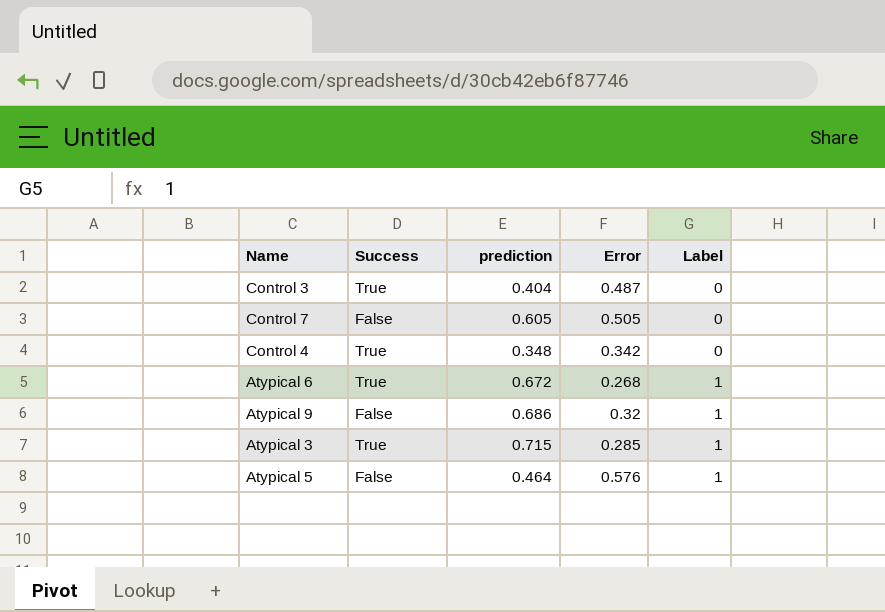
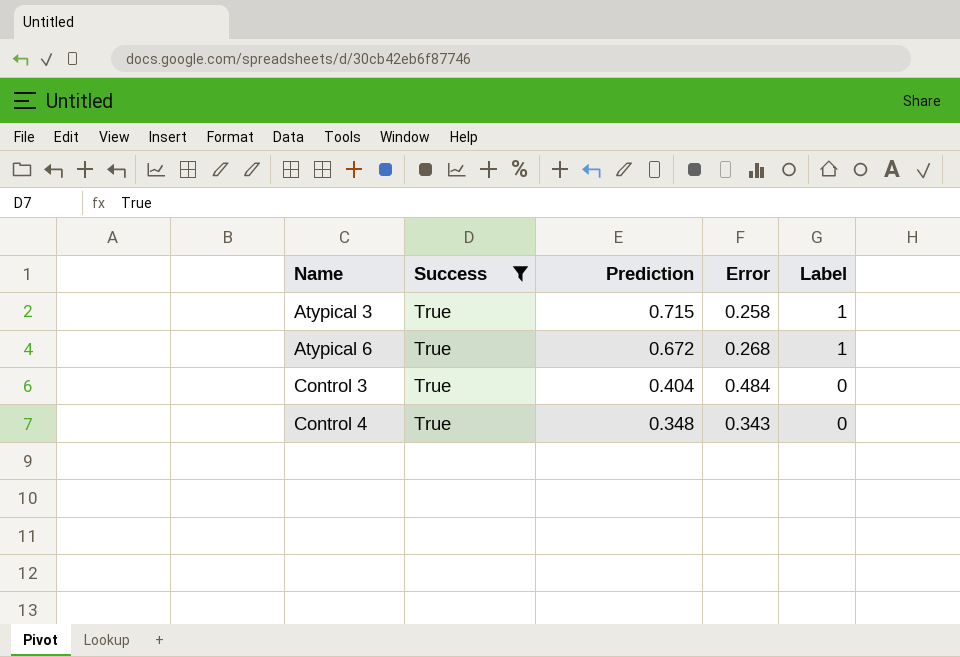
filter: none -> Success = True
row order: Label ascending -> Name ascending
column name: prediction -> Prediction
Atypical 3 | Error: 0.285 -> 0.258
Control 3 | Error: 0.487 -> 0.484
Control 4 | Error: 0.342 -> 0.343

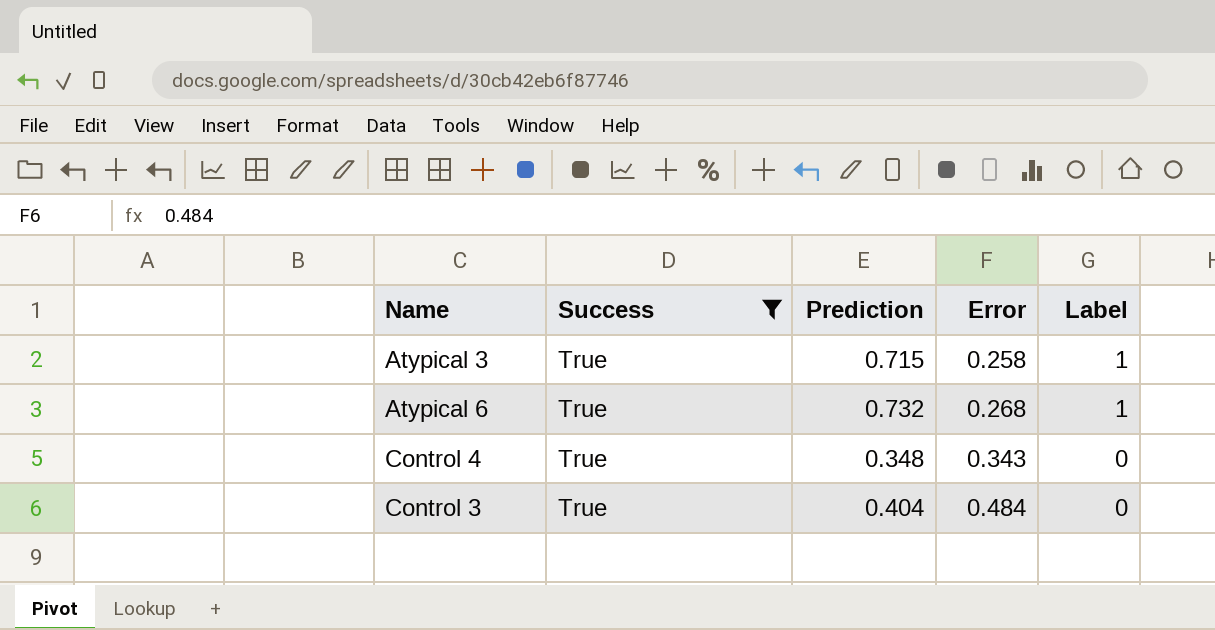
row order: Name ascending -> Error ascending
Atypical 6 | Prediction: 0.672 -> 0.732

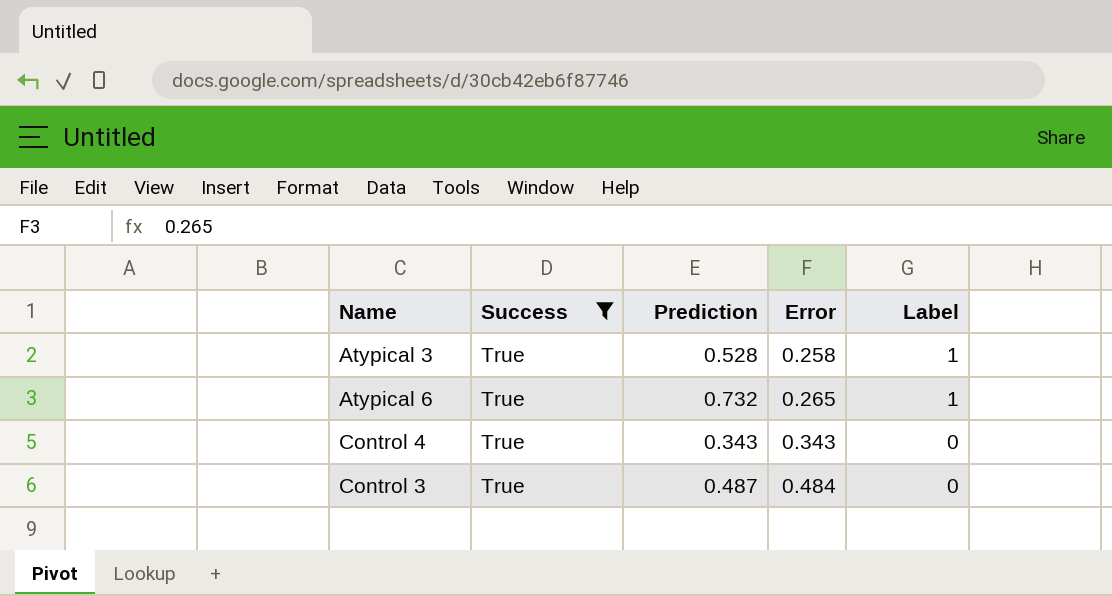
Atypical 3 | Prediction: 0.715 -> 0.528
Atypical 6 | Error: 0.268 -> 0.265
Control 4 | Prediction: 0.348 -> 0.343
Control 3 | Prediction: 0.404 -> 0.487

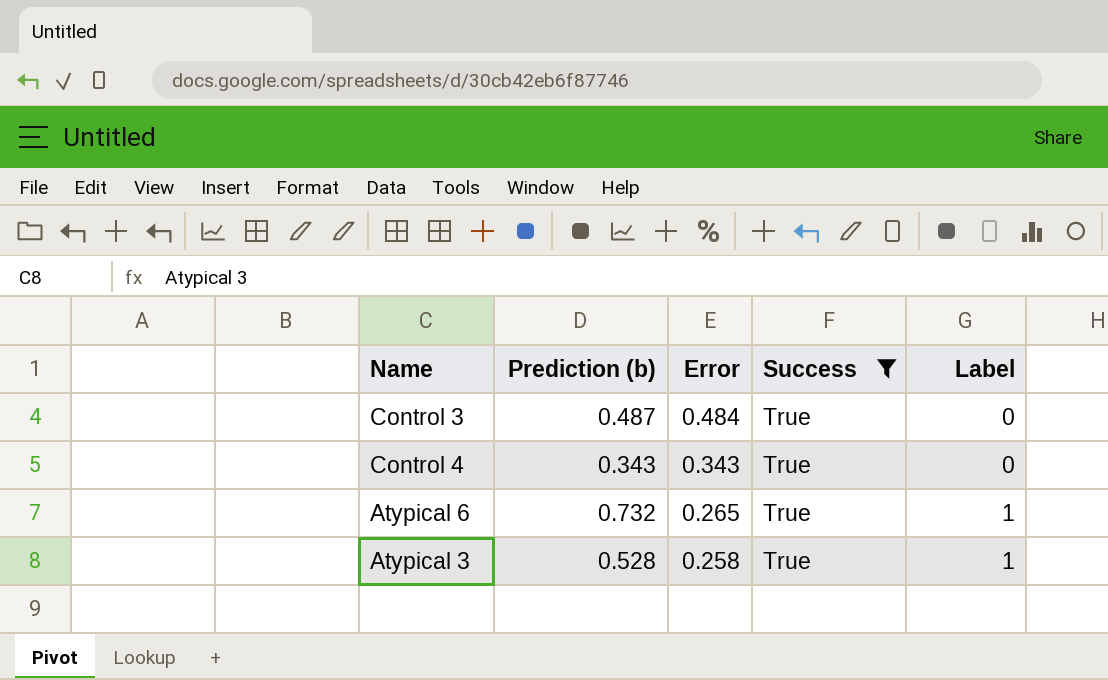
row order: Error ascending -> Error descending
column name: Prediction -> Prediction (b)
column Success | position: 2 -> 4

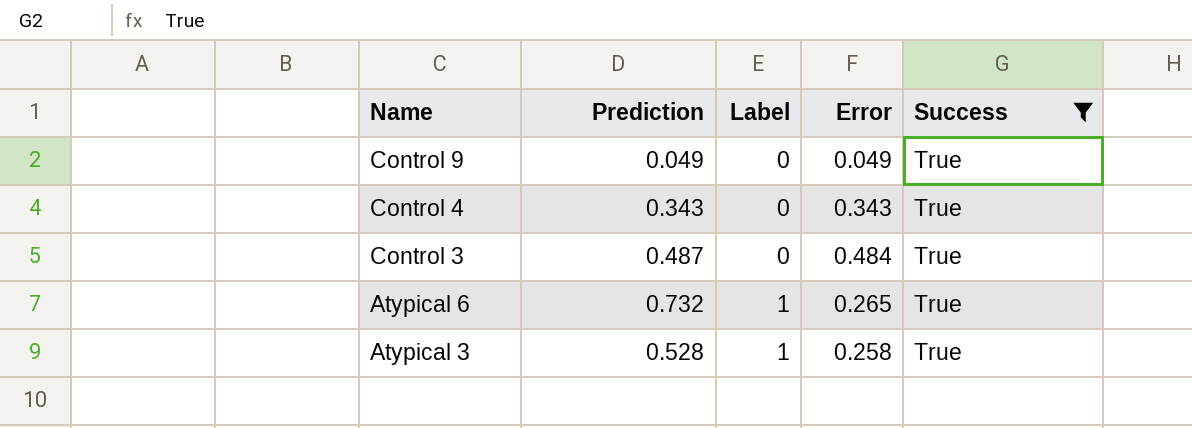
row order: Error descending -> Name descending
column name: Prediction (b) -> Prediction
column Label | position: 5 -> 3
row Control 9: none -> 0.049 | 0 | 0.049 | True

